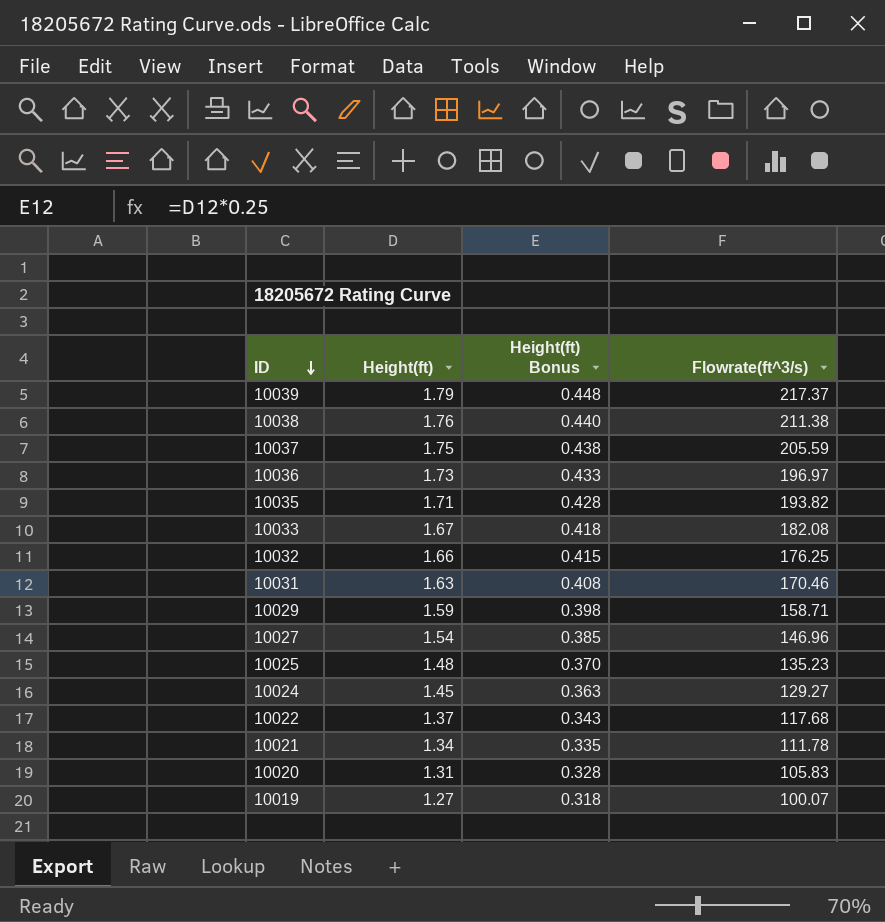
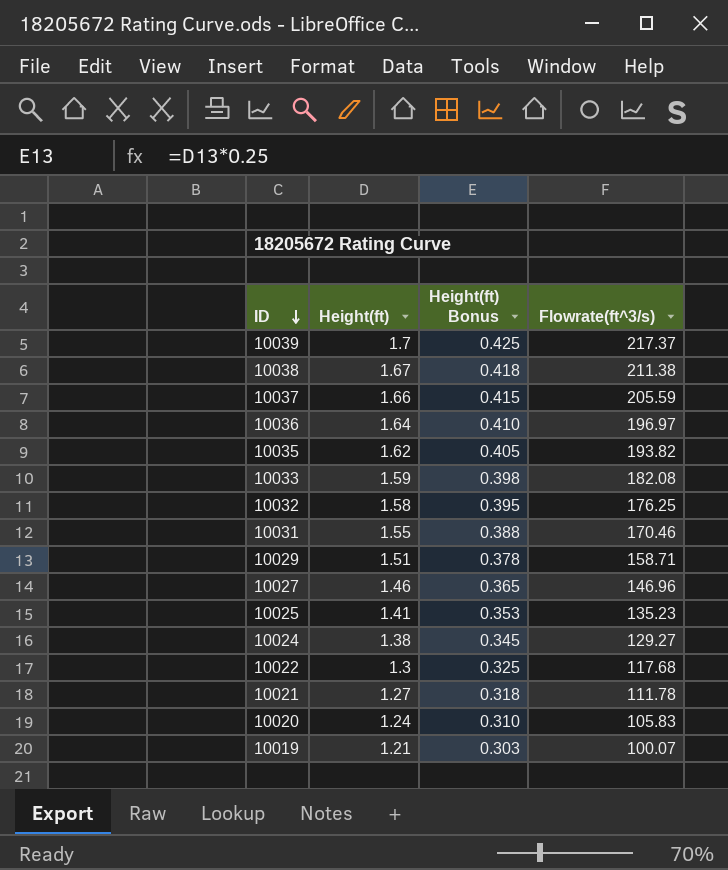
10039 | Height(ft): 1.79 -> 1.7
10039 | Height(ft) Bonus: 0.448 -> 0.425
10038 | Height(ft): 1.76 -> 1.67
10038 | Height(ft) Bonus: 0.440 -> 0.418
10037 | Height(ft): 1.75 -> 1.66
10037 | Height(ft) Bonus: 0.438 -> 0.415
10036 | Height(ft): 1.73 -> 1.64
10036 | Height(ft) Bonus: 0.433 -> 0.410
10035 | Height(ft): 1.71 -> 1.62
10035 | Height(ft) Bonus: 0.428 -> 0.405
10033 | Height(ft): 1.67 -> 1.59
10033 | Height(ft) Bonus: 0.418 -> 0.398
10032 | Height(ft): 1.66 -> 1.58
10032 | Height(ft) Bonus: 0.415 -> 0.395
10031 | Height(ft): 1.63 -> 1.55
10031 | Height(ft) Bonus: 0.408 -> 0.388
10029 | Height(ft): 1.59 -> 1.51
10029 | Height(ft) Bonus: 0.398 -> 0.378
10027 | Height(ft): 1.54 -> 1.46
10027 | Height(ft) Bonus: 0.385 -> 0.365
10025 | Height(ft): 1.48 -> 1.41
10025 | Height(ft) Bonus: 0.370 -> 0.353
10024 | Height(ft): 1.45 -> 1.38
10024 | Height(ft) Bonus: 0.363 -> 0.345
10022 | Height(ft): 1.37 -> 1.3
10022 | Height(ft) Bonus: 0.343 -> 0.325
10021 | Height(ft): 1.34 -> 1.27
10021 | Height(ft) Bonus: 0.335 -> 0.318
10020 | Height(ft): 1.31 -> 1.24
10020 | Height(ft) Bonus: 0.328 -> 0.310
10019 | Height(ft): 1.27 -> 1.21
10019 | Height(ft) Bonus: 0.318 -> 0.303

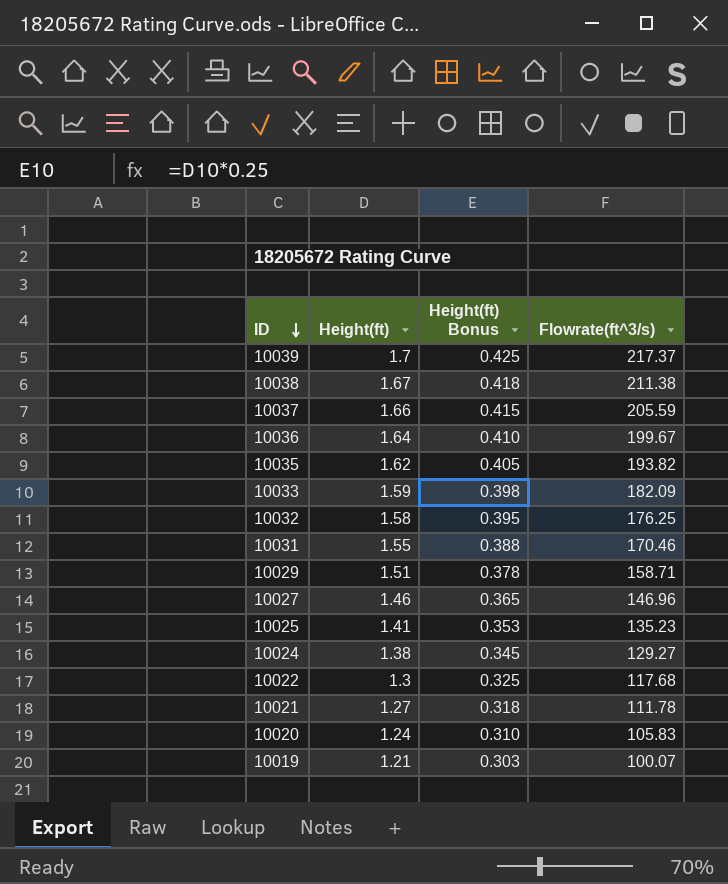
10036 | Flowrate(ft^3/s): 196.97 -> 199.67
10033 | Flowrate(ft^3/s): 182.08 -> 182.09

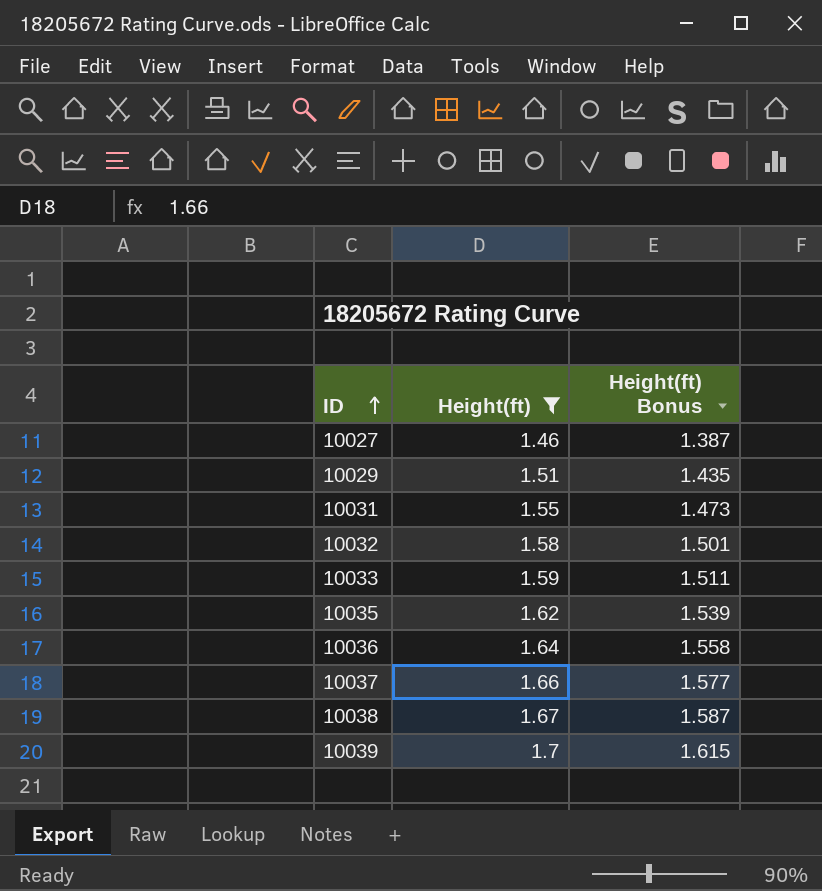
filter: none -> Height(ft) >= 1.46
row order: ID descending -> ID ascending
column Flowrate(ft^3/s) | position: 4 -> none
column Height(ft) Bonus | formula: [Height(ft)] * 0.25 -> [Height(ft)] * 0.95

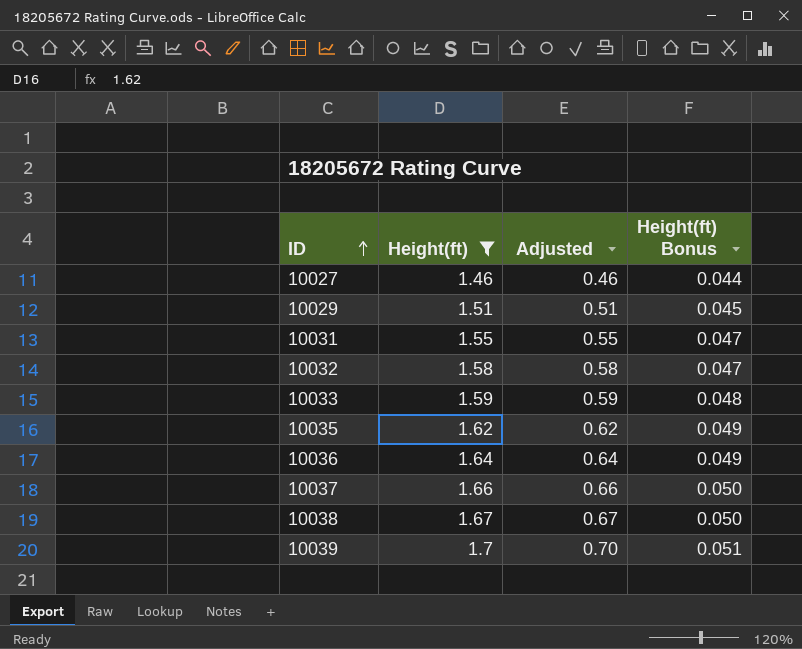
column Adjusted | formula: none -> [Height(ft)] - 1
column Height(ft) Bonus | formula: [Height(ft)] * 0.95 -> [Height(ft)] * 0.03

